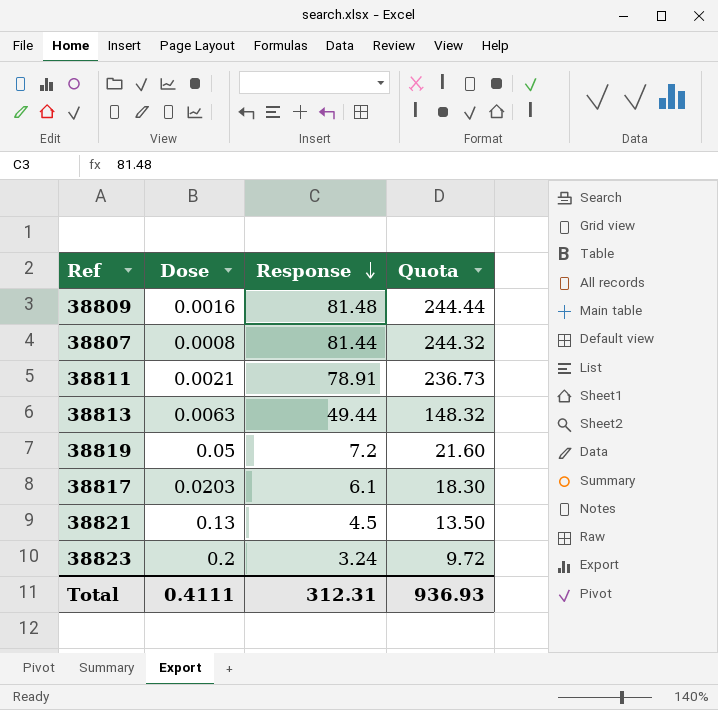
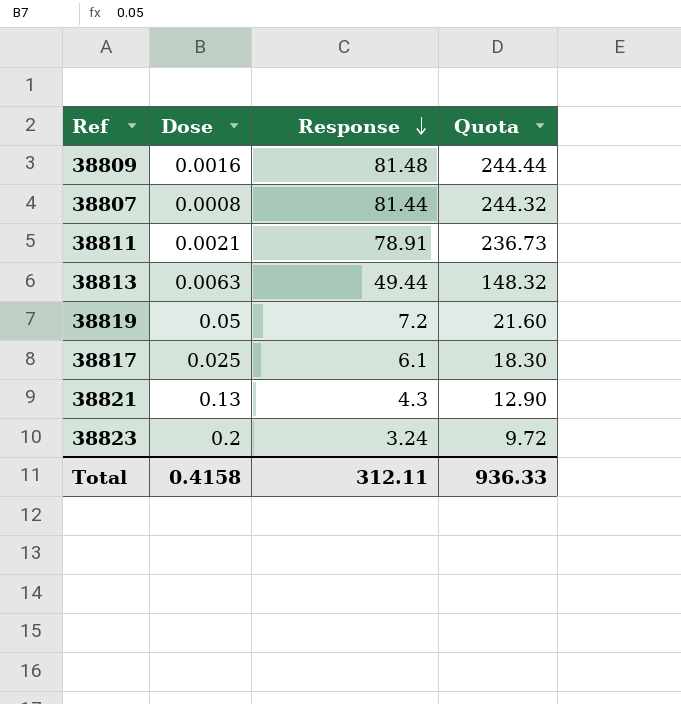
38817 | Dose: 0.0203 -> 0.025
38821 | Response: 4.5 -> 4.3
38821 | Quota: 13.50 -> 12.90
Total | Dose: 0.4111 -> 0.4158
Total | Response: 312.31 -> 312.11
Total | Quota: 936.93 -> 936.33

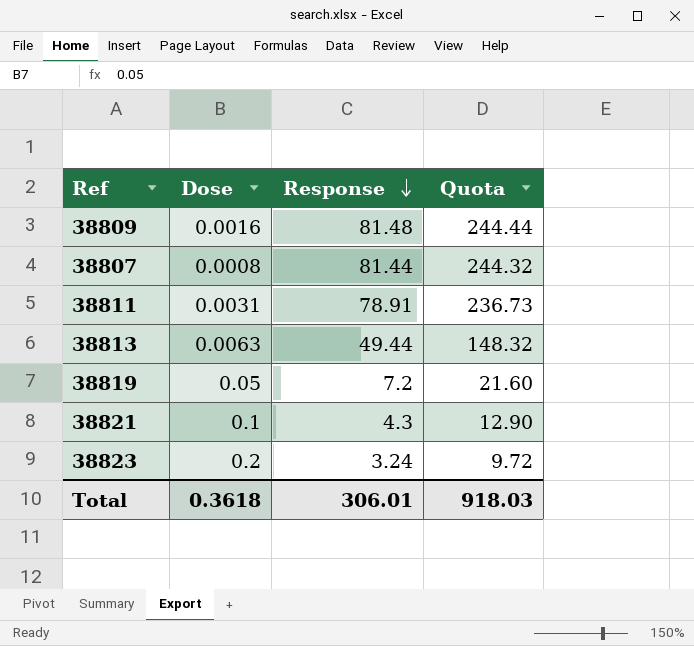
row 38817: 0.025 | 6.1 | 18.30 -> none
38811 | Dose: 0.0021 -> 0.0031
38821 | Dose: 0.13 -> 0.1
Total | Dose: 0.4158 -> 0.3618
Total | Response: 312.11 -> 306.01
Total | Quota: 936.33 -> 918.03

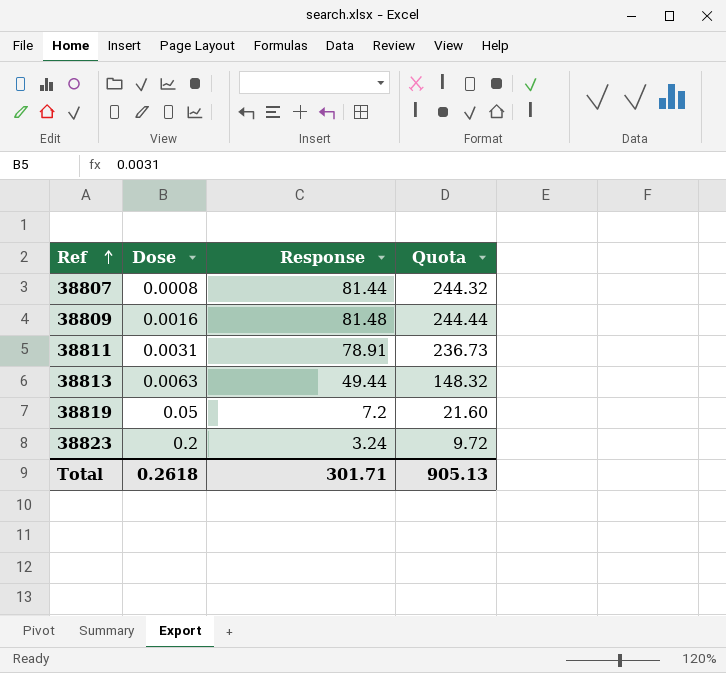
row order: Response descending -> Ref ascending
row 38821: 0.1 | 4.3 | 12.90 -> none
Total | Dose: 0.3618 -> 0.2618
Total | Response: 306.01 -> 301.71
Total | Quota: 918.03 -> 905.13

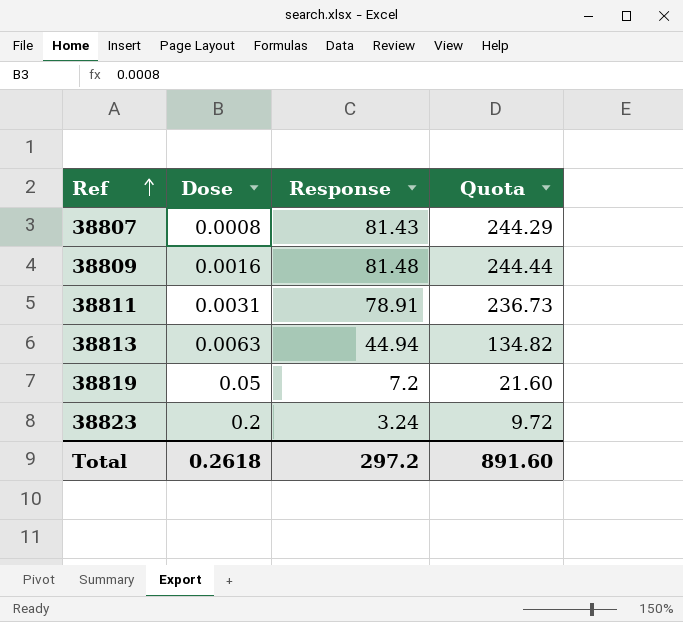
38807 | Response: 81.44 -> 81.43
38807 | Quota: 244.32 -> 244.29
38813 | Response: 49.44 -> 44.94
38813 | Quota: 148.32 -> 134.82
Total | Response: 301.71 -> 297.2
Total | Quota: 905.13 -> 891.60

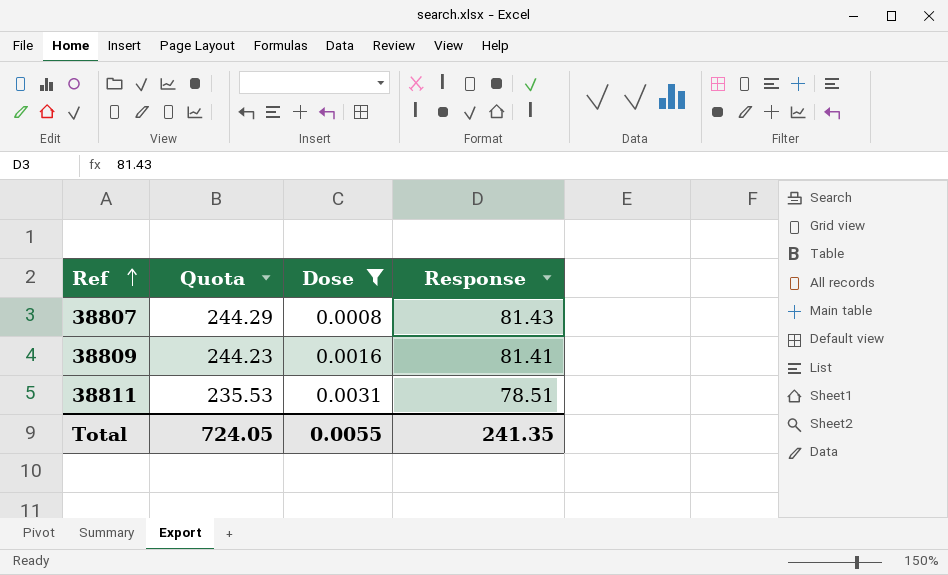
filter: none -> Dose <= 0.0031
column Quota | position: 4 -> 2
38809 | Quota: 244.44 -> 244.23
38809 | Response: 81.48 -> 81.41
38811 | Quota: 236.73 -> 235.53
38811 | Response: 78.91 -> 78.51
Total | Quota: 891.60 -> 724.05
Total | Dose: 0.2618 -> 0.0055
Total | Response: 297.2 -> 241.35

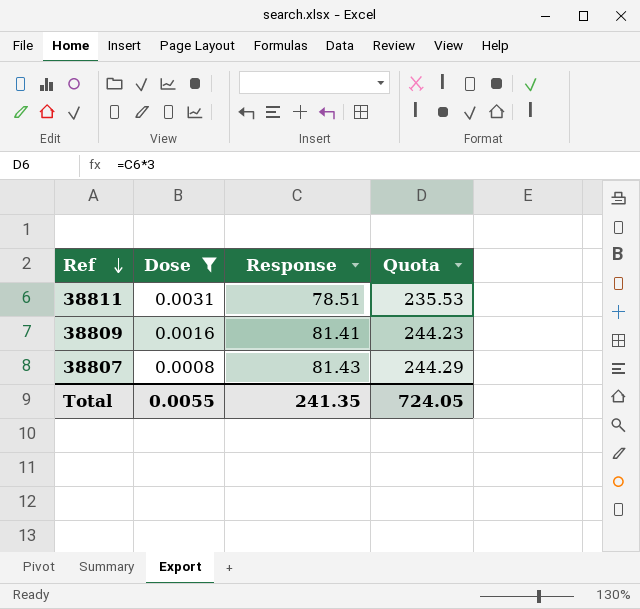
row order: Ref ascending -> Ref descending
column Quota | position: 2 -> 4

